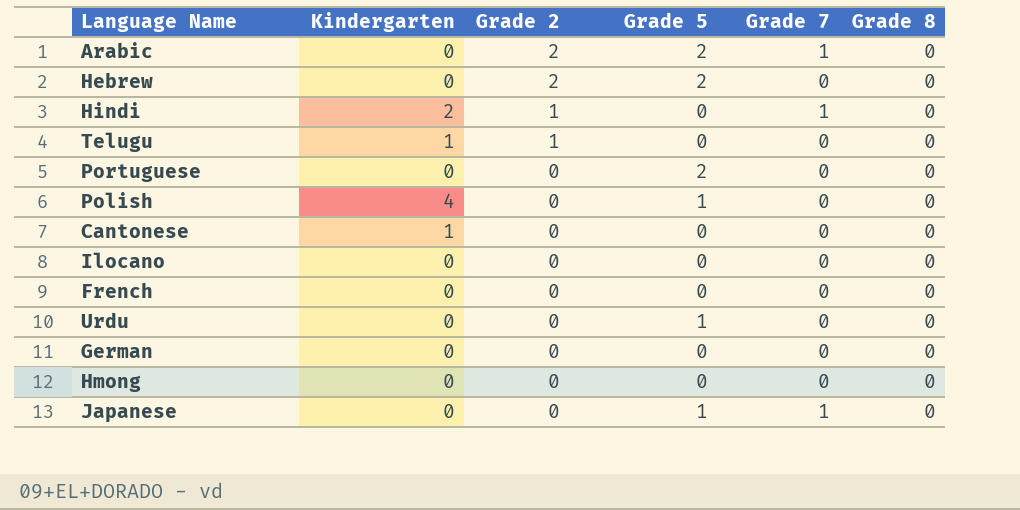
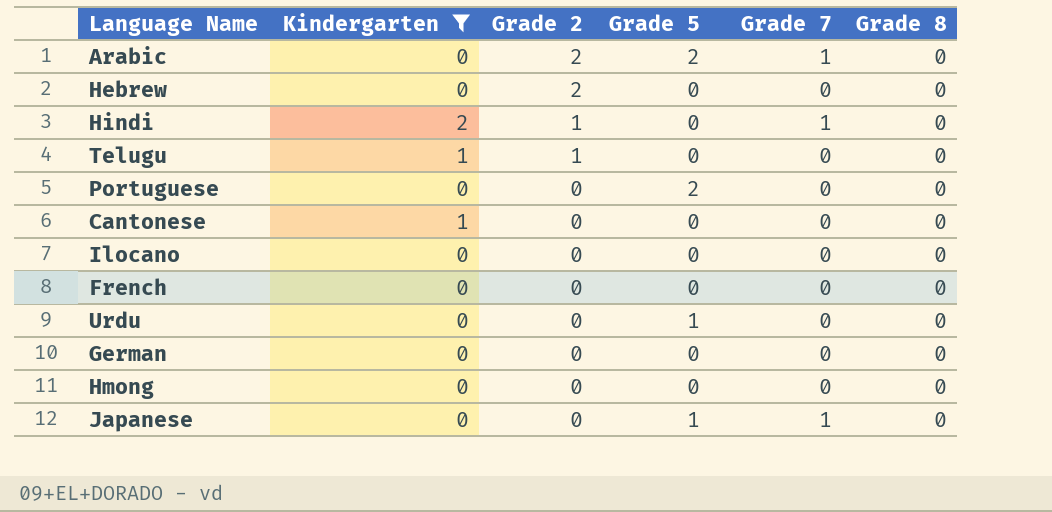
filter: none -> Kindergarten != 4
Hebrew | Grade 5: 2 -> 0

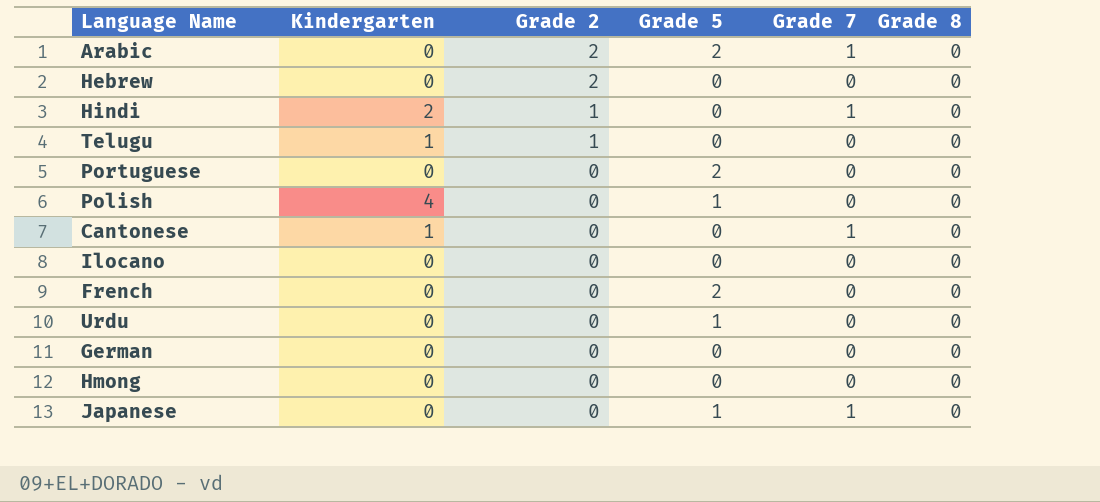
filter: Kindergarten != 4 -> none
Cantonese | Grade 7: 0 -> 1
French | Grade 5: 0 -> 2

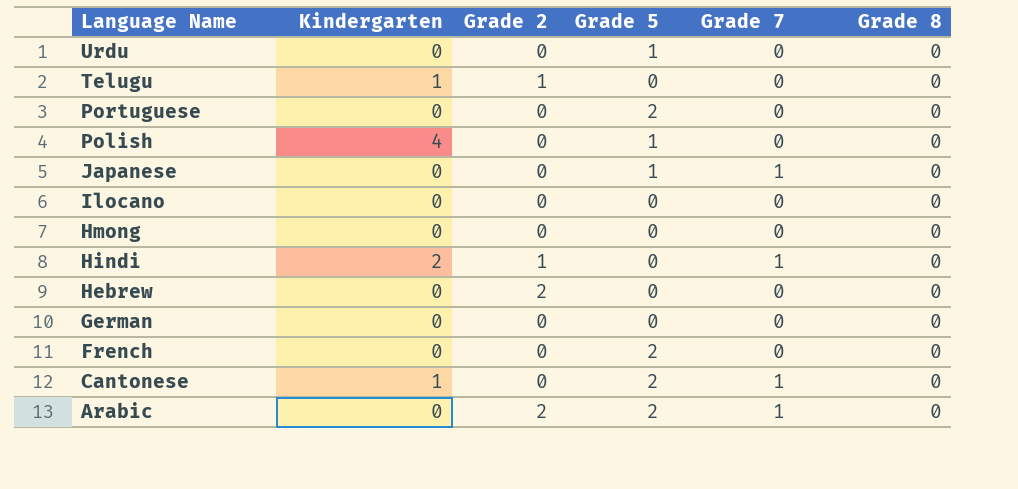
row order: Grade 2 descending -> Language Name descending
Cantonese | Grade 5: 0 -> 2

